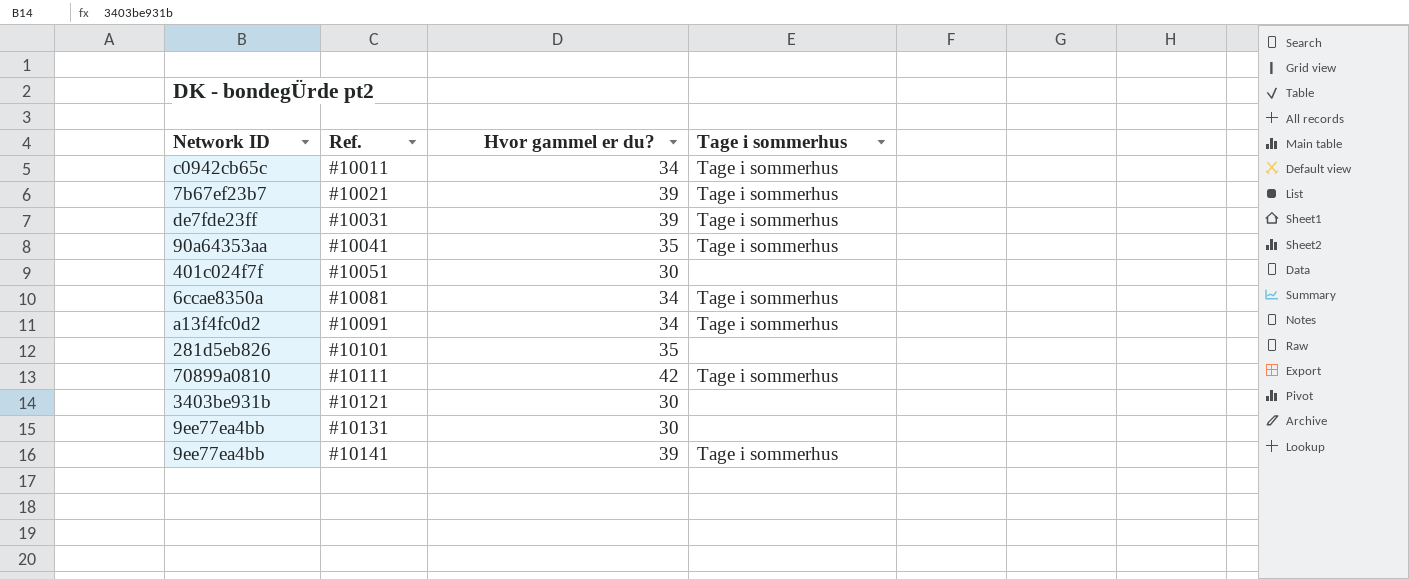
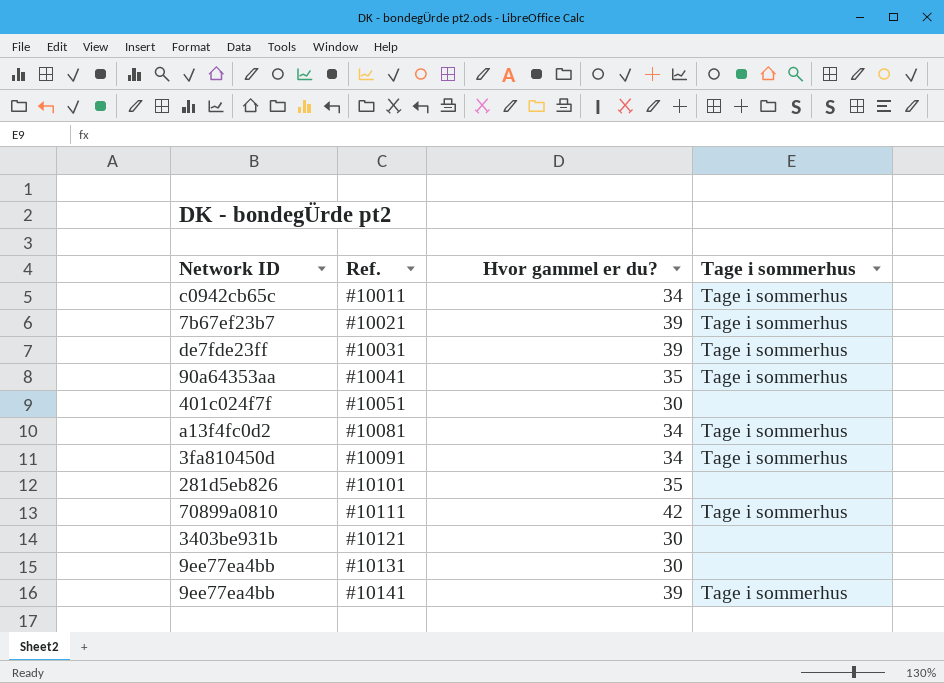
#10081 | Network ID: 6ccae8350a -> a13f4fc0d2
#10091 | Network ID: a13f4fc0d2 -> 3fa810450d

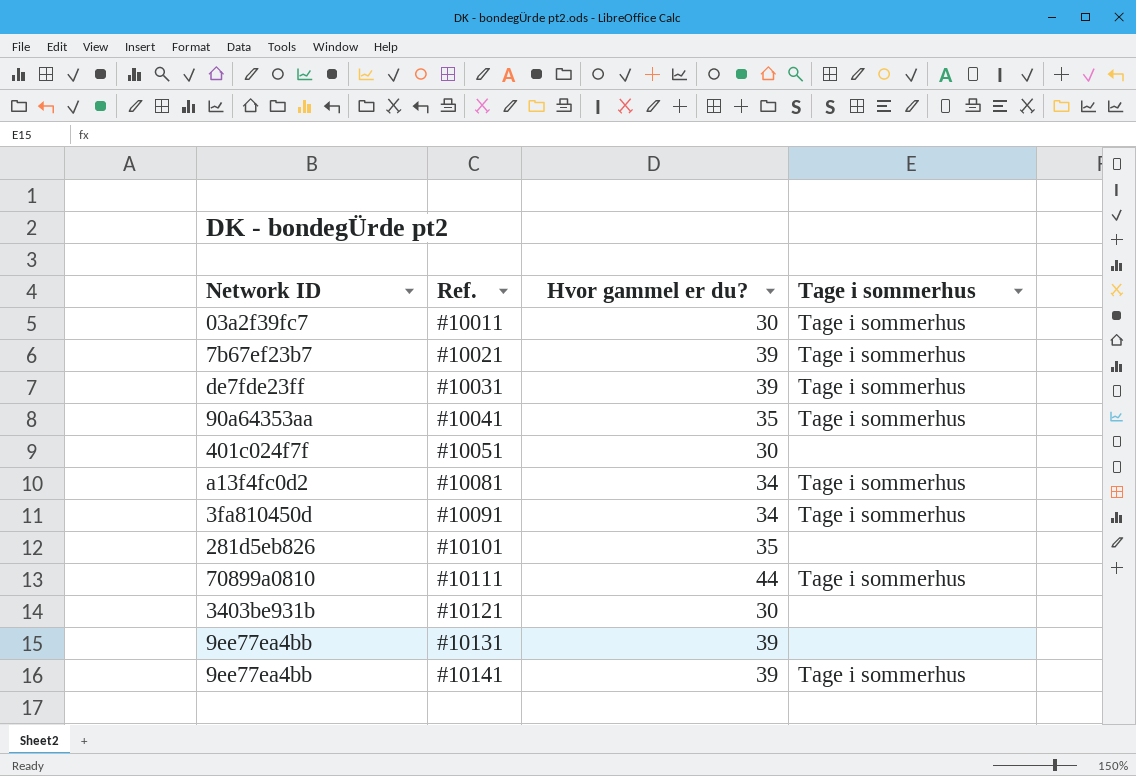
#10011 | Network ID: c0942cb65c -> 03a2f39fc7
#10011 | Hvor gammel er du?: 34 -> 30
#10111 | Hvor gammel er du?: 42 -> 44
#10131 | Hvor gammel er du?: 30 -> 39

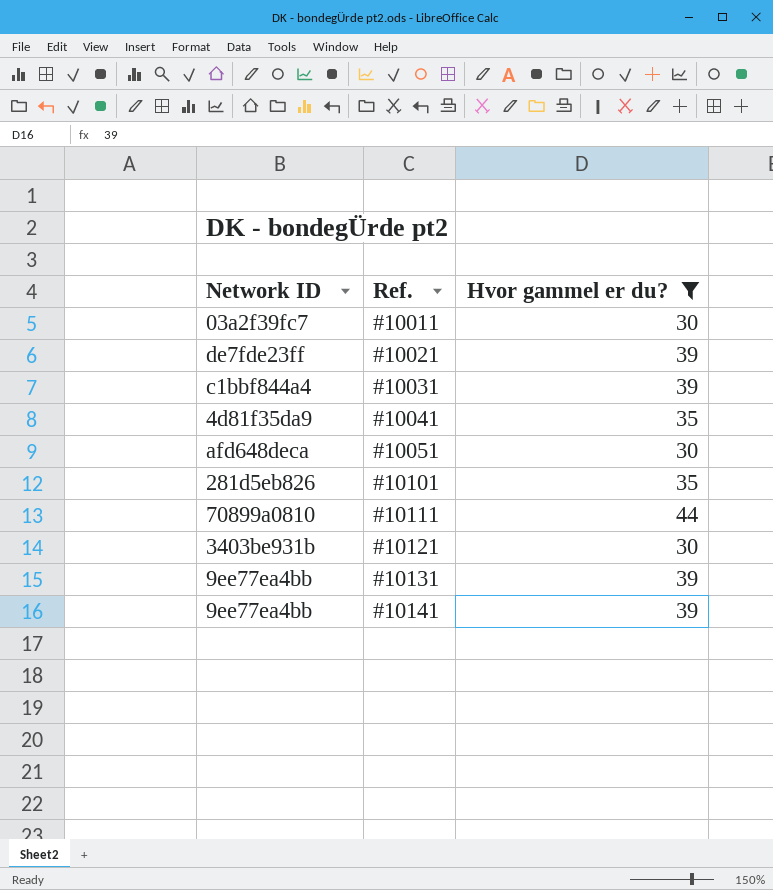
filter: none -> Hvor gammel er du? != 34
column Tage i sommerhus | position: 4 -> none
#10021 | Network ID: 7b67ef23b7 -> de7fde23ff
#10031 | Network ID: de7fde23ff -> c1bbf844a4
#10041 | Network ID: 90a64353aa -> 4d81f35da9
#10051 | Network ID: 401c024f7f -> afd648deca

